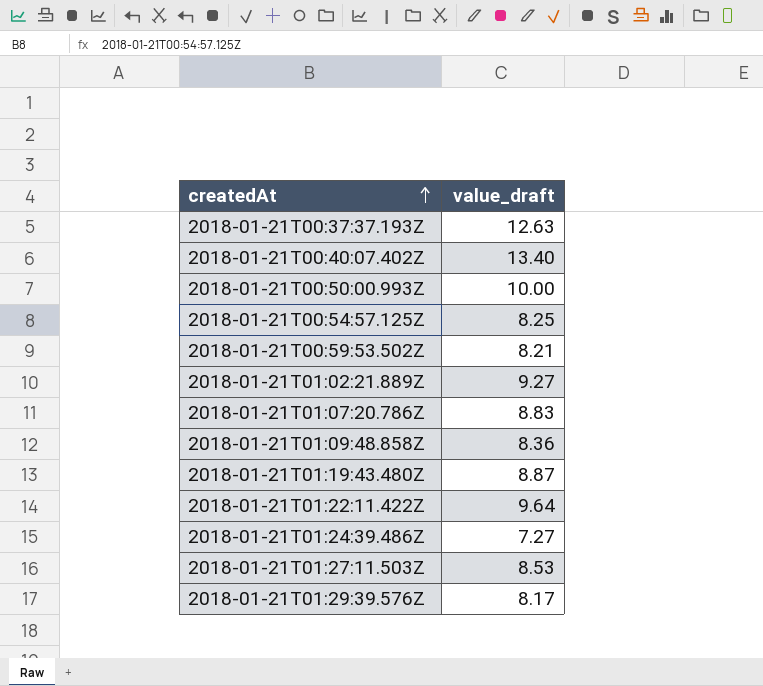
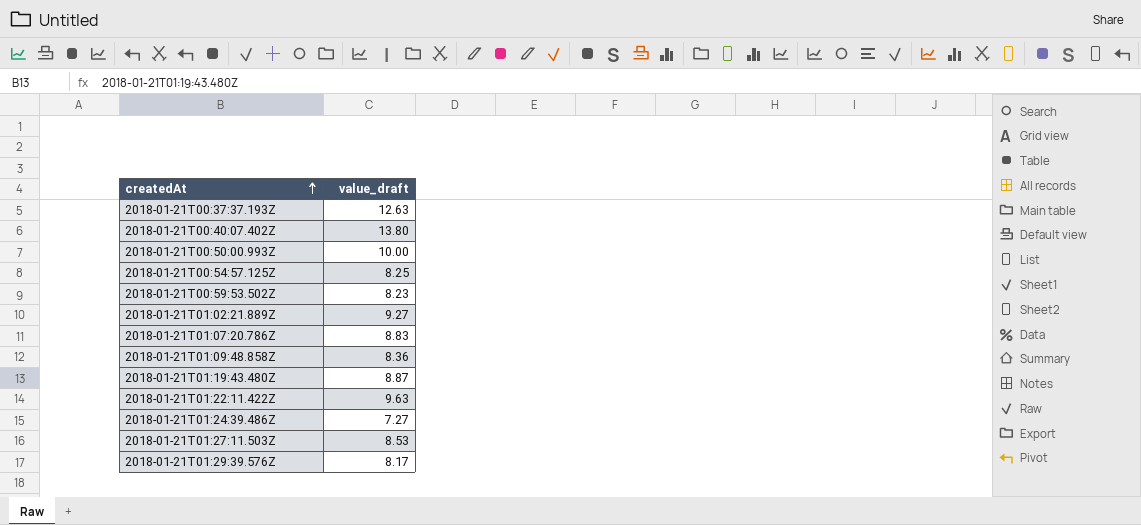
2018-01-21T00:40:07.402Z | value_draft: 13.40 -> 13.80
2018-01-21T00:59:53.502Z | value_draft: 8.21 -> 8.23
2018-01-21T01:22:11.422Z | value_draft: 9.64 -> 9.63

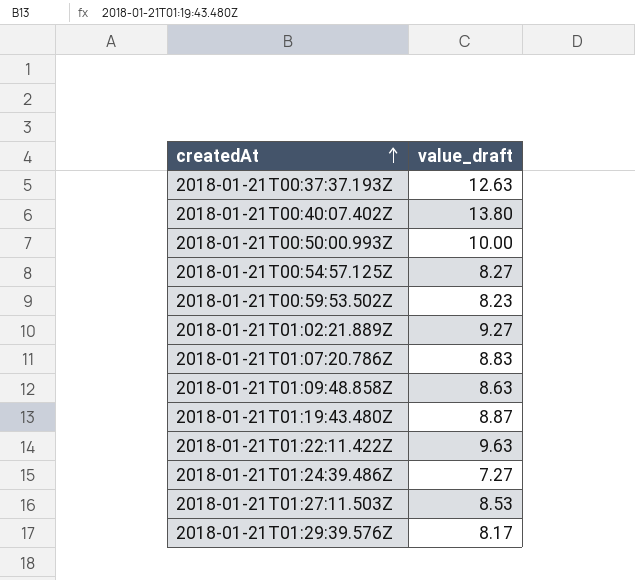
2018-01-21T00:54:57.125Z | value_draft: 8.25 -> 8.27
2018-01-21T01:09:48.858Z | value_draft: 8.36 -> 8.63

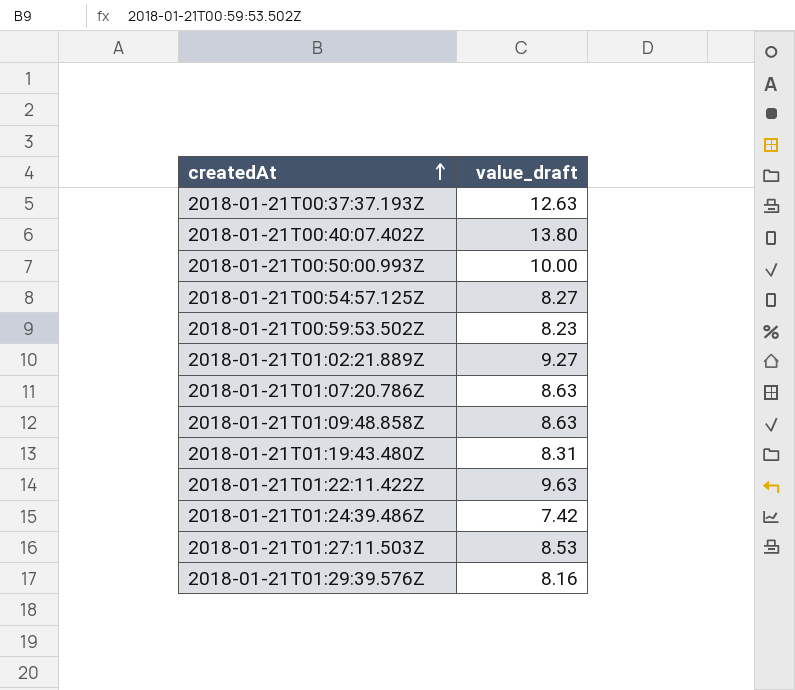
2018-01-21T01:07:20.786Z | value_draft: 8.83 -> 8.63
2018-01-21T01:19:43.480Z | value_draft: 8.87 -> 8.31
2018-01-21T01:24:39.486Z | value_draft: 7.27 -> 7.42
2018-01-21T01:29:39.576Z | value_draft: 8.17 -> 8.16

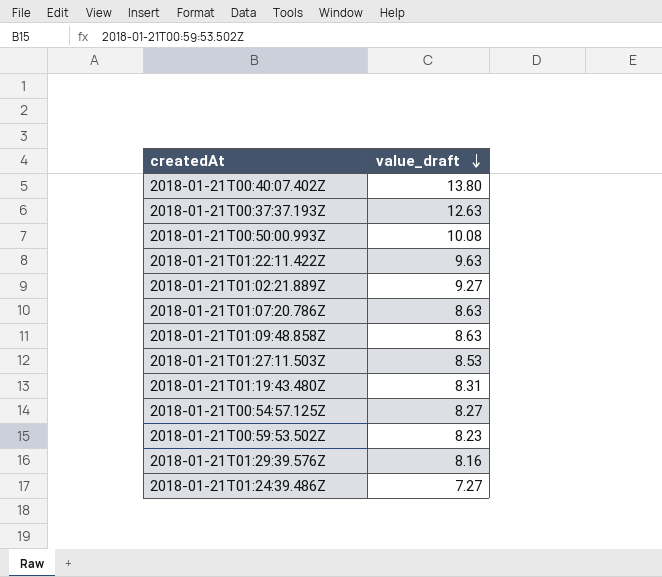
row order: createdAt ascending -> value_draft descending
2018-01-21T00:50:00.993Z | value_draft: 10.00 -> 10.08
2018-01-21T01:24:39.486Z | value_draft: 7.42 -> 7.27

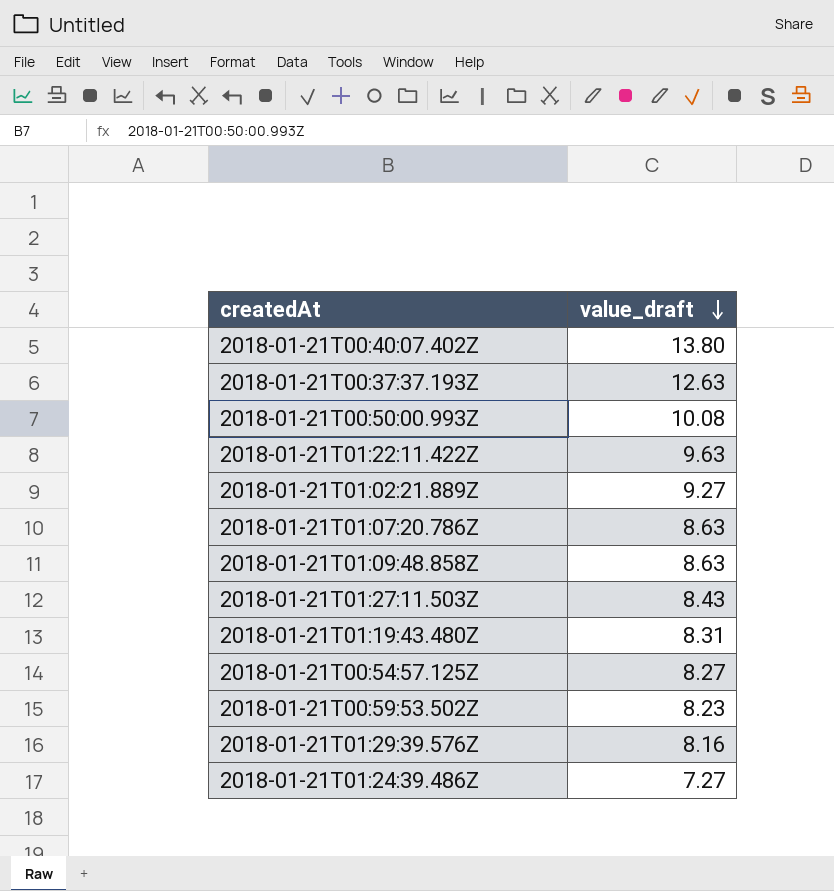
2018-01-21T01:27:11.503Z | value_draft: 8.53 -> 8.43

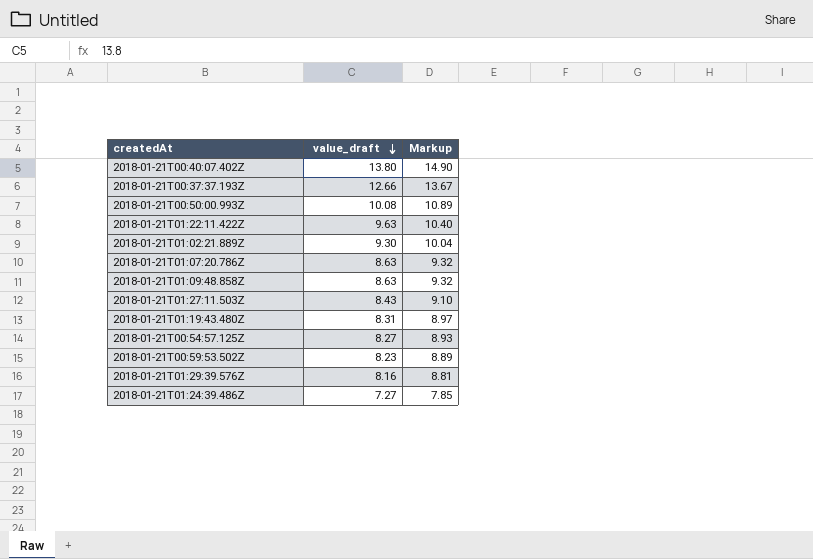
column Markup | formula: none -> [value_draft] * 1.08
2018-01-21T00:37:37.193Z | value_draft: 12.63 -> 12.66
2018-01-21T01:02:21.889Z | value_draft: 9.27 -> 9.30

